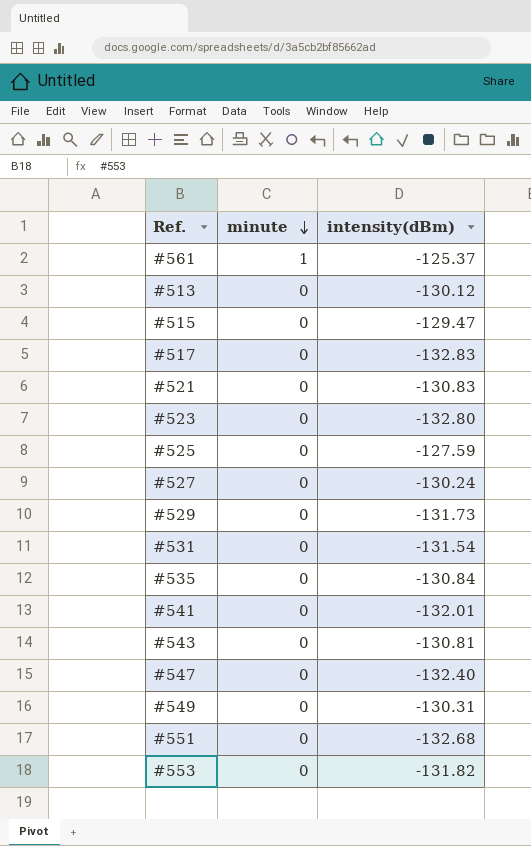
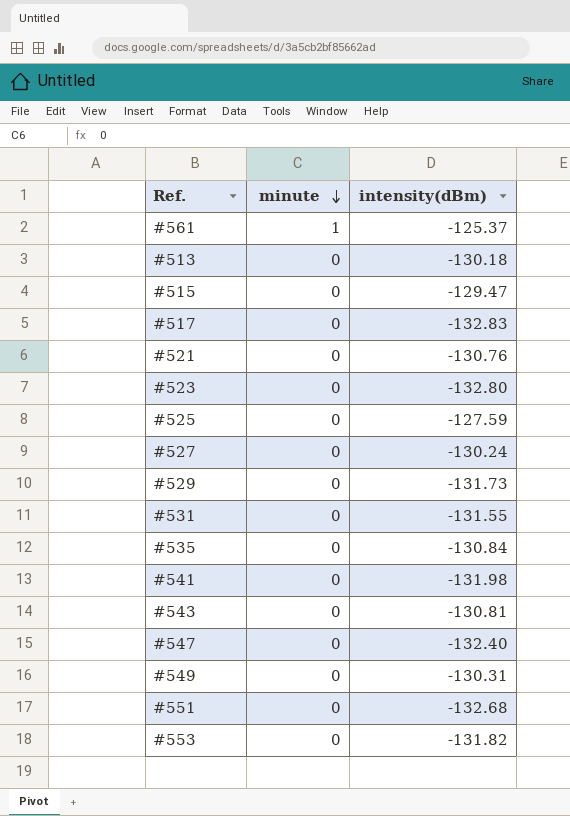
#513 | intensity(dBm): -130.12 -> -130.18
#521 | intensity(dBm): -130.83 -> -130.76
#531 | intensity(dBm): -131.54 -> -131.55
#541 | intensity(dBm): -132.01 -> -131.98

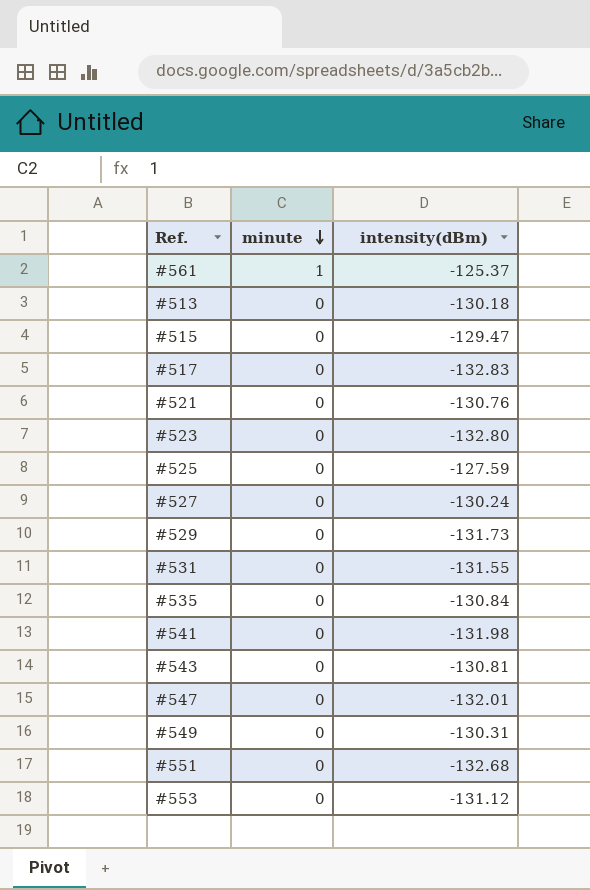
#547 | intensity(dBm): -132.40 -> -132.01
#553 | intensity(dBm): -131.82 -> -131.12

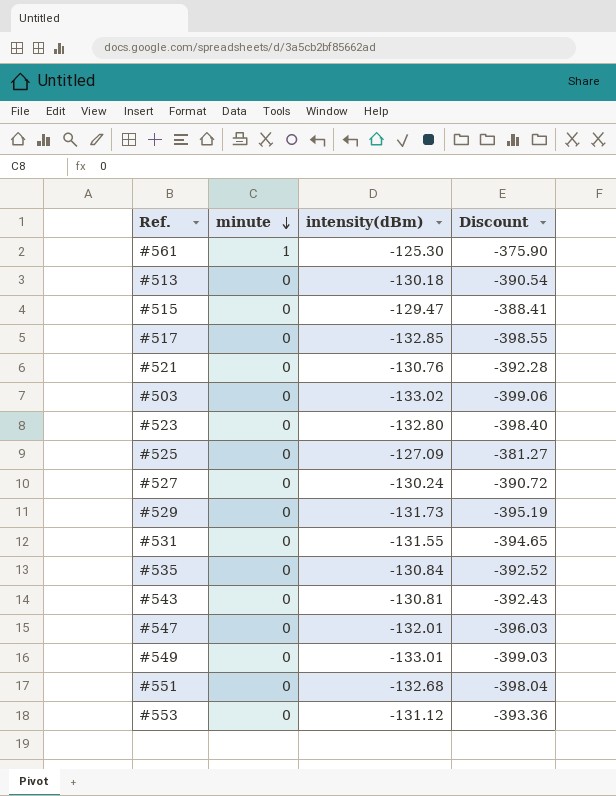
column Discount | formula: none -> [intensity(dBm)] * 3
row #541: 0 | -131.98 -> none
#561 | intensity(dBm): -125.37 -> -125.30
#517 | intensity(dBm): -132.83 -> -132.85
row #503: none -> 0 | -133.02 | -399.06
#525 | intensity(dBm): -127.59 -> -127.09
#549 | intensity(dBm): -130.31 -> -133.01

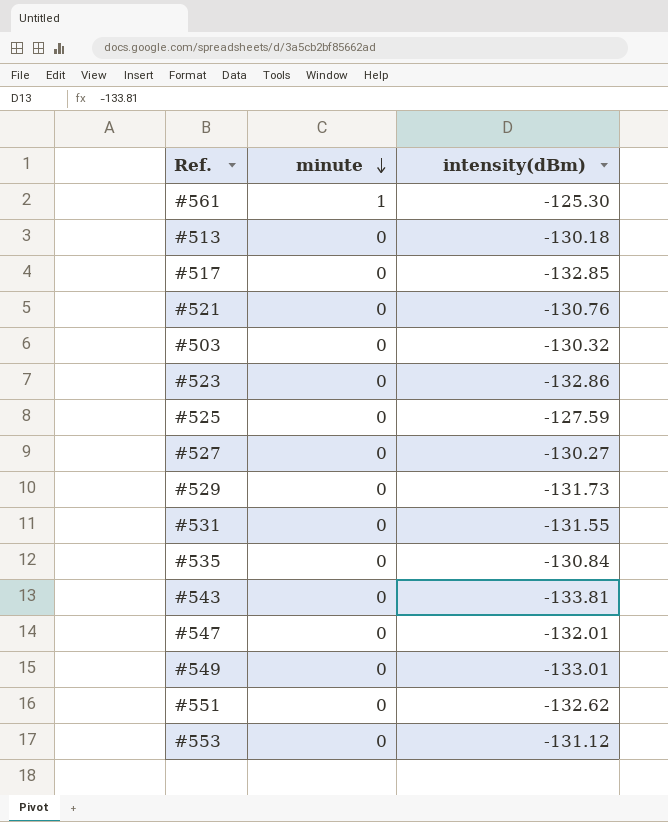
column Discount | formula: [intensity(dBm)] * 3 -> none
row #515: 0 | -129.47 | -388.41 -> none
#503 | intensity(dBm): -133.02 -> -130.32
#523 | intensity(dBm): -132.80 -> -132.86
#525 | intensity(dBm): -127.09 -> -127.59
#527 | intensity(dBm): -130.24 -> -130.27
#543 | intensity(dBm): -130.81 -> -133.81
#551 | intensity(dBm): -132.68 -> -132.62

